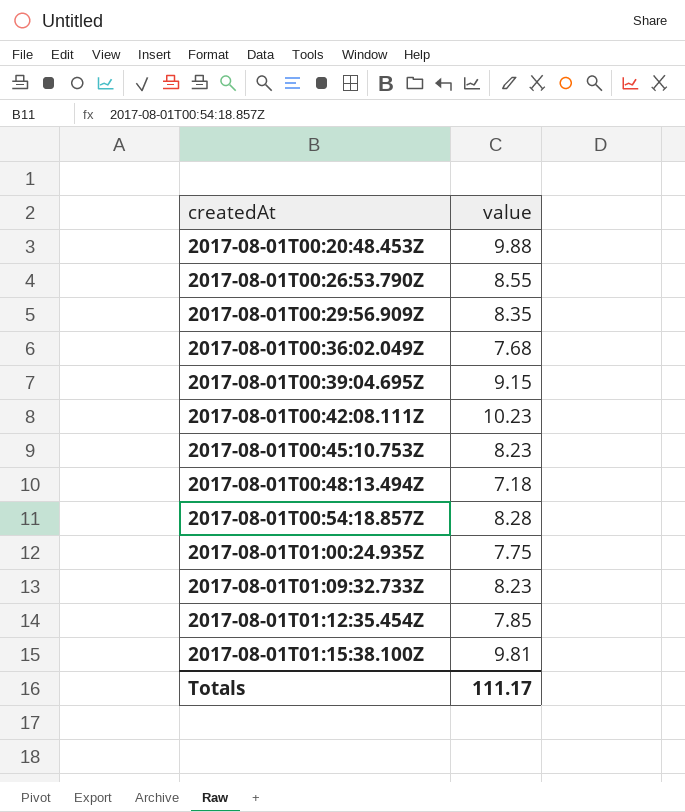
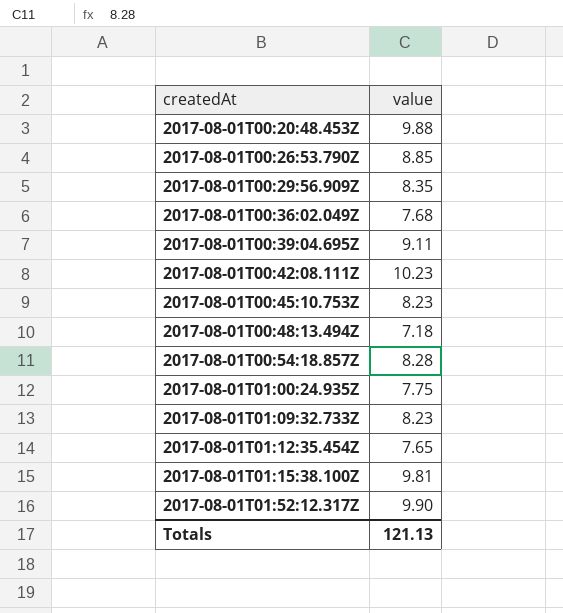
2017-08-01T00:26:53.790Z | value: 8.55 -> 8.85
2017-08-01T00:39:04.695Z | value: 9.15 -> 9.11
2017-08-01T01:12:35.454Z | value: 7.85 -> 7.65
row 2017-08-01T01:52:12.317Z: none -> 9.90
Totals | value: 111.17 -> 121.13

